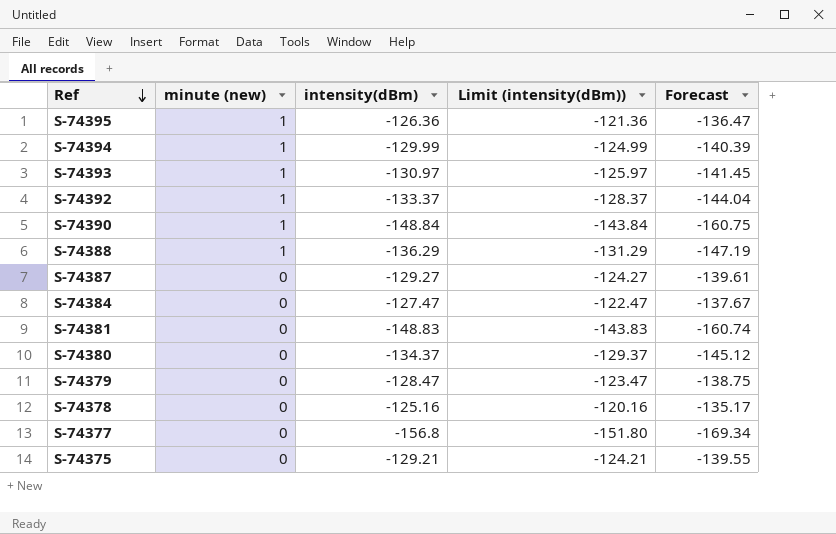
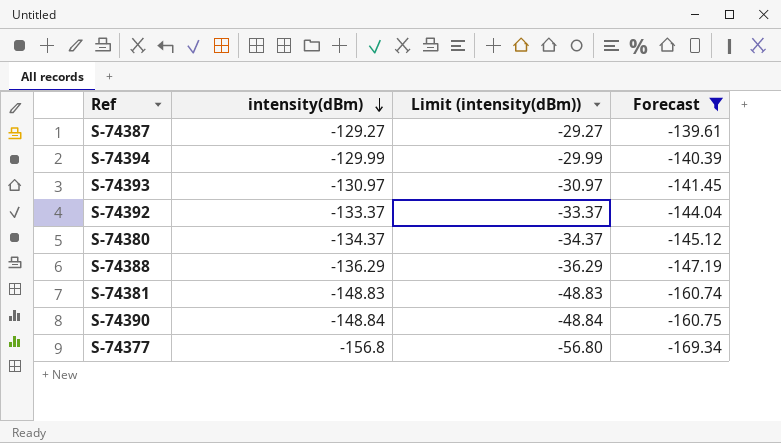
filter: none -> Forecast <= -139.61
row order: Ref descending -> intensity(dBm) descending
column minute (new) | position: 2 -> none
column Limit (intensity(dBm)) | formula: [intensity(dBm)] + 5 -> [intensity(dBm)] + 100

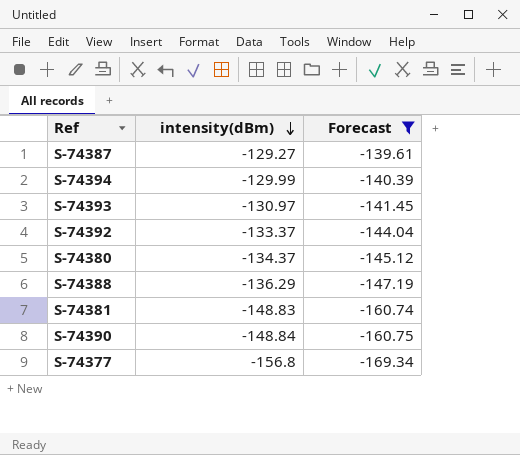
column Limit (intensity(dBm)) | formula: [intensity(dBm)] + 100 -> none

